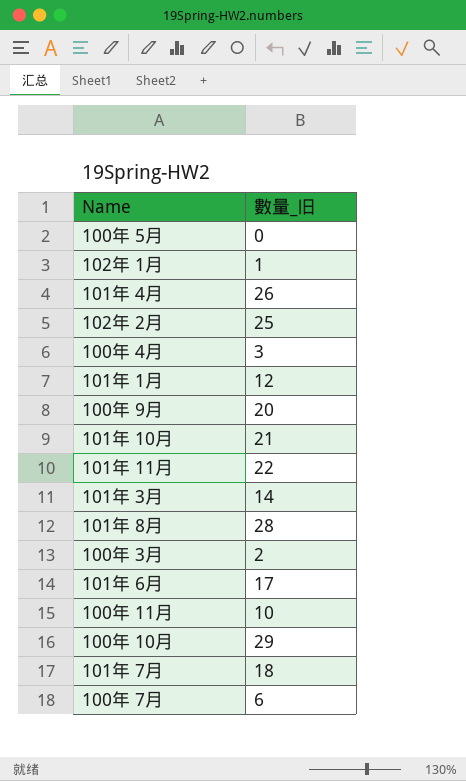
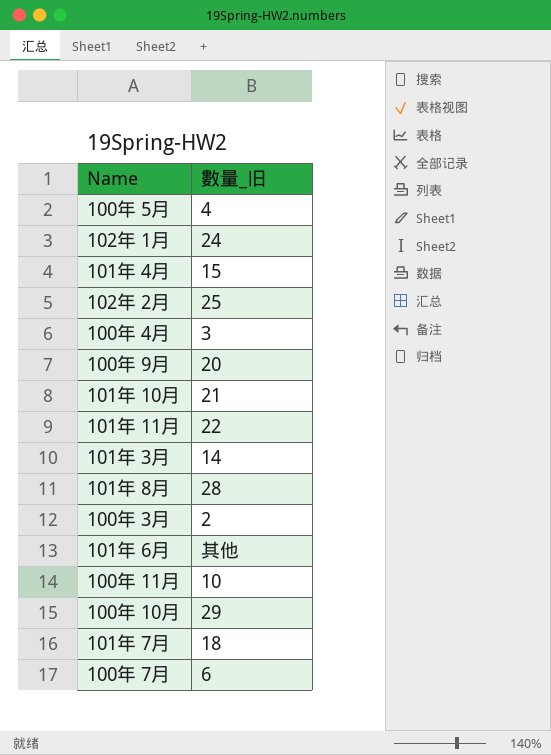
row 101年 1月: 12 -> none
100年 5月 | 數量_旧: 0 -> 4
102年 1月 | 數量_旧: 1 -> 24
101年 4月 | 數量_旧: 26 -> 15
101年 6月 | 數量_旧: 17 -> 其他

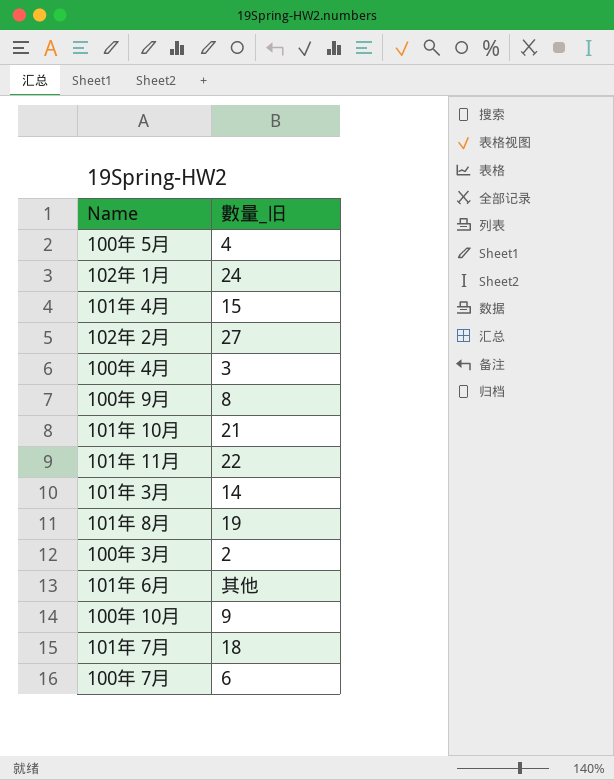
row 100年 11月: 10 -> none
102年 2月 | 數量_旧: 25 -> 27
100年 9月 | 數量_旧: 20 -> 8
101年 8月 | 數量_旧: 28 -> 19
100年 10月 | 數量_旧: 29 -> 9

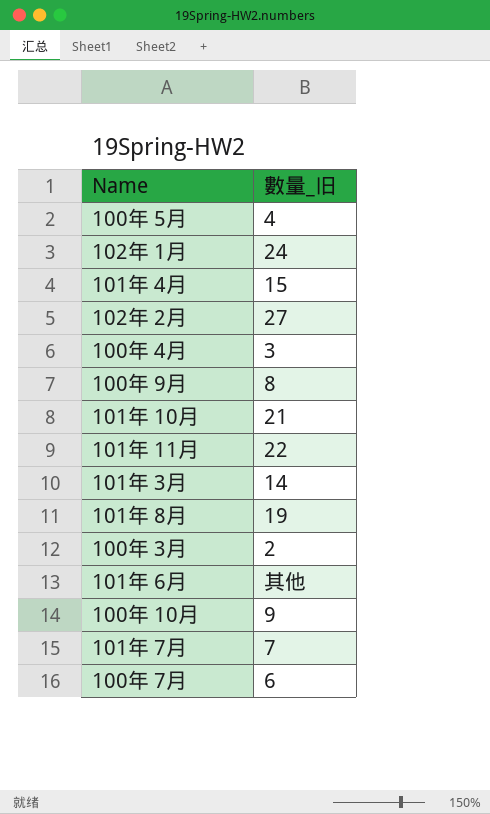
101年 7月 | 數量_旧: 18 -> 7

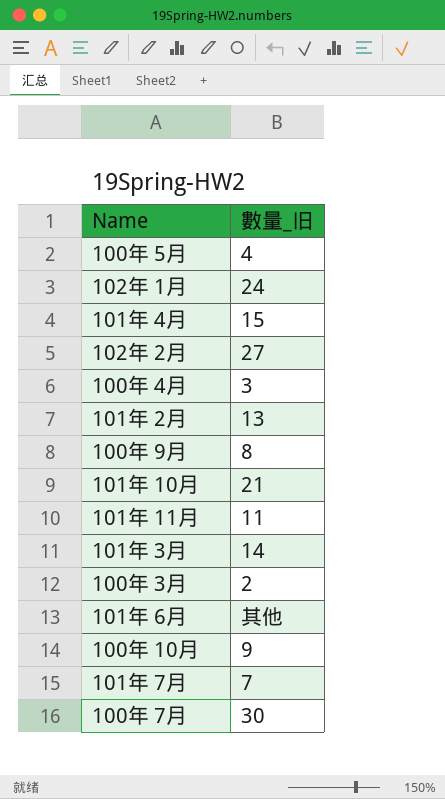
row 101年 8月: 19 -> none
row 101年 2月: none -> 13
101年 11月 | 數量_旧: 22 -> 11
100年 7月 | 數量_旧: 6 -> 30

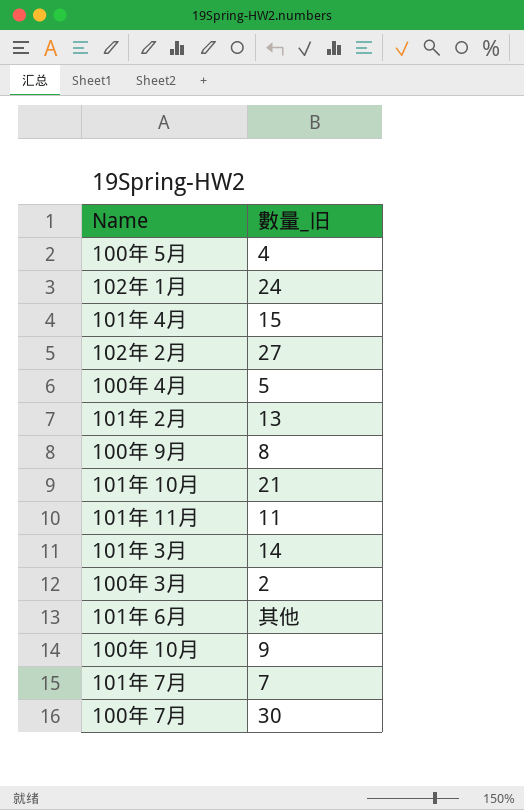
100年 4月 | 數量_旧: 3 -> 5

